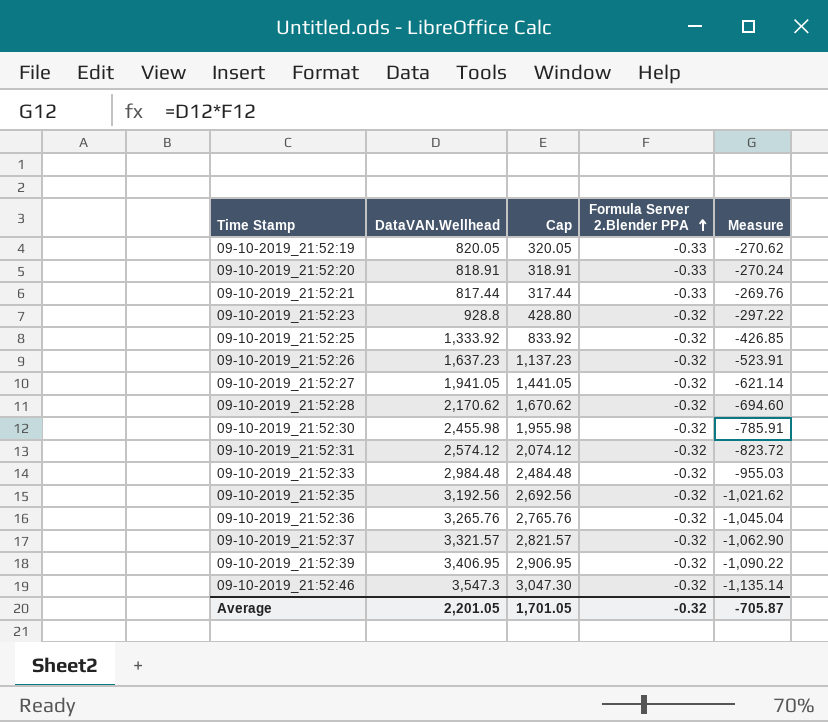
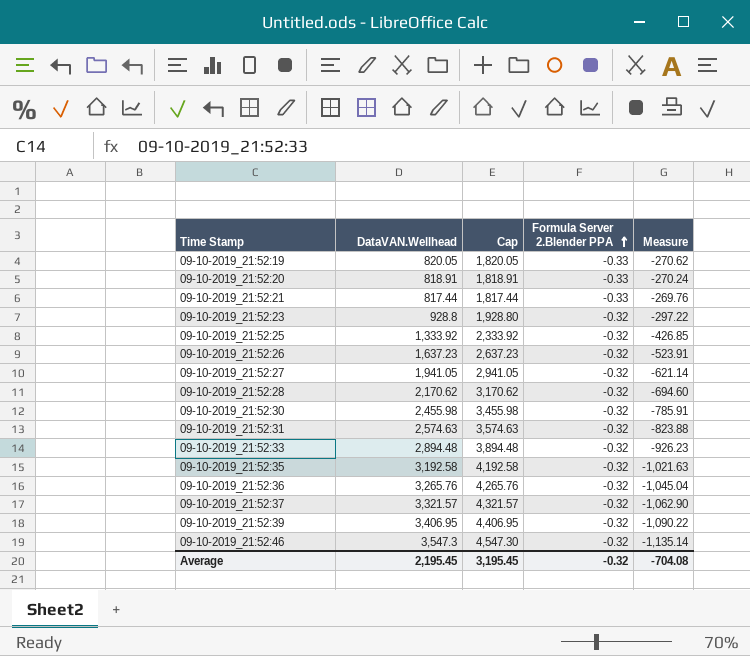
column Cap | formula: [DataVAN.Wellhead] - 500 -> [DataVAN.Wellhead] + 1000
09-10-2019_21:52:31 | DataVAN.Wellhead: 2,574.12 -> 2,574.63
09-10-2019_21:52:31 | Measure: -823.72 -> -823.88
09-10-2019_21:52:33 | DataVAN.Wellhead: 2,984.48 -> 2,894.48
09-10-2019_21:52:33 | Measure: -955.03 -> -926.23
09-10-2019_21:52:35 | DataVAN.Wellhead: 3,192.56 -> 3,192.58
09-10-2019_21:52:35 | Measure: -1,021.62 -> -1,021.63
Average | DataVAN.Wellhead: 2,201.05 -> 2,195.45
Average | Cap: 1,701.05 -> 3,195.45
Average | Measure: -705.87 -> -704.08

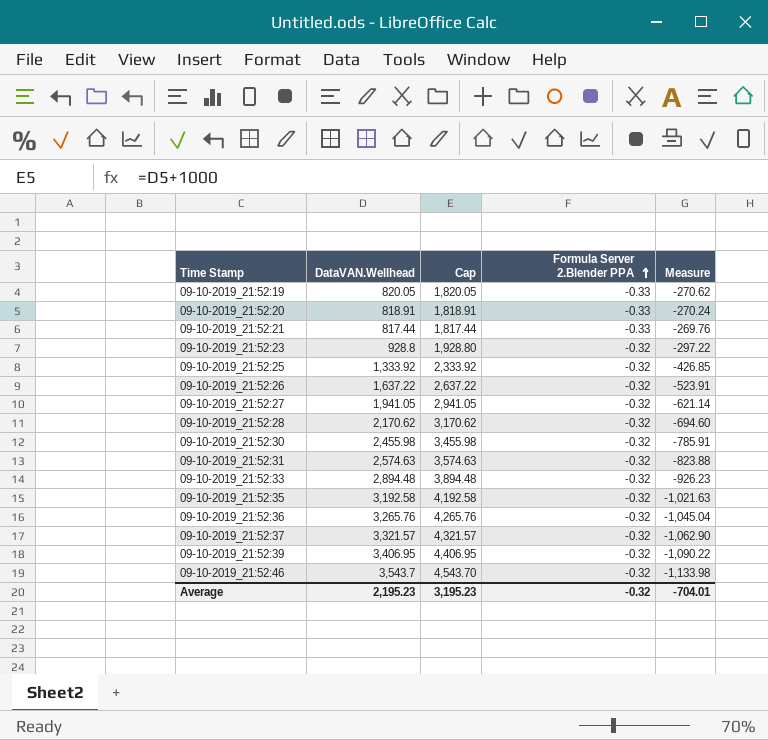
09-10-2019_21:52:26 | DataVAN.Wellhead: 1,637.23 -> 1,637.22
09-10-2019_21:52:26 | Cap: 2,637.23 -> 2,637.22
09-10-2019_21:52:46 | DataVAN.Wellhead: 3,547.3 -> 3,543.7
09-10-2019_21:52:46 | Cap: 4,547.30 -> 4,543.70
09-10-2019_21:52:46 | Measure: -1,135.14 -> -1,133.98
Average | DataVAN.Wellhead: 2,195.45 -> 2,195.23
Average | Cap: 3,195.45 -> 3,195.23
Average | Measure: -704.08 -> -704.01

